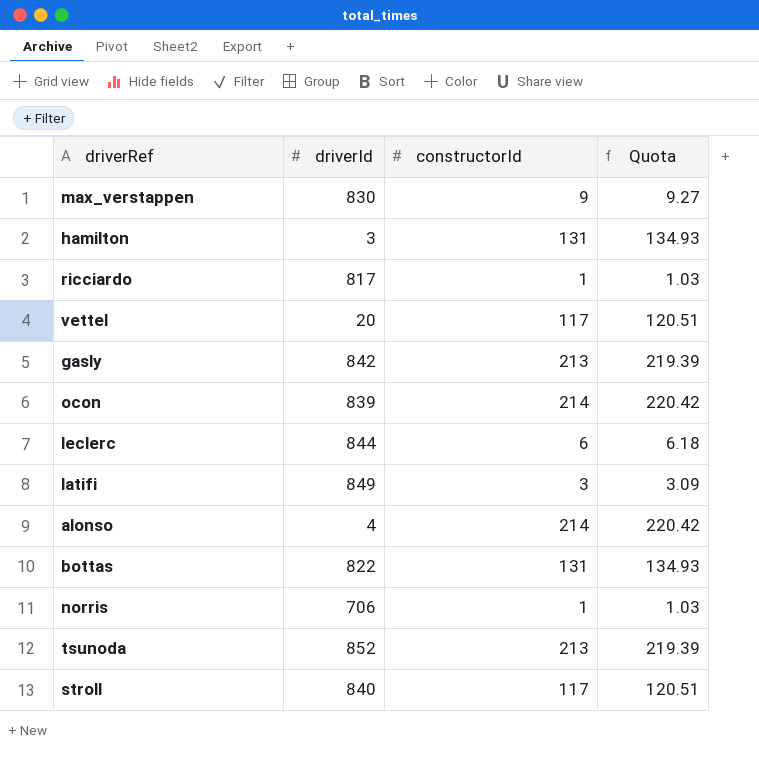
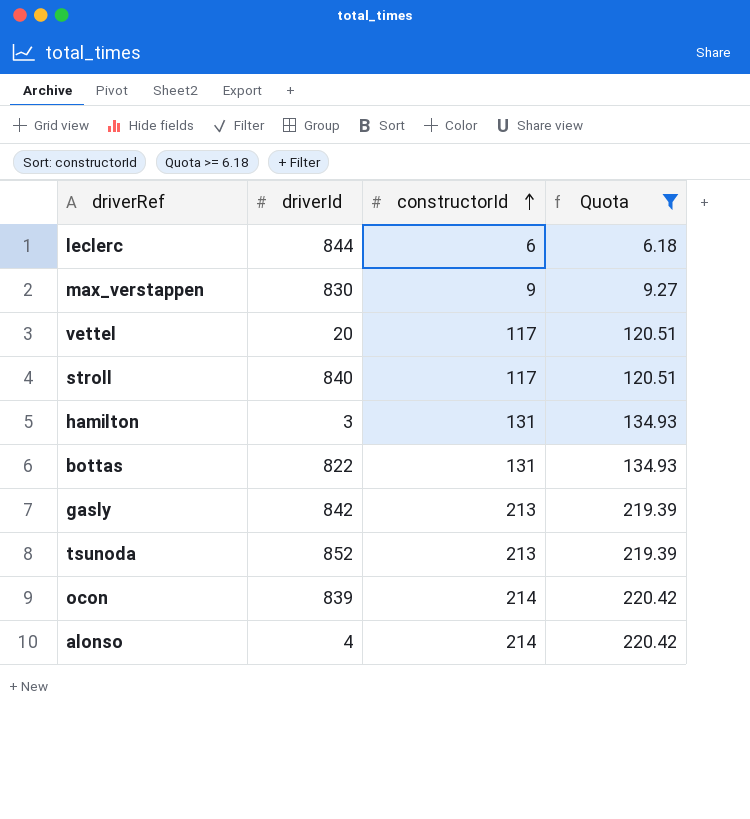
filter: none -> Quota >= 6.18
row order: none -> constructorId ascending

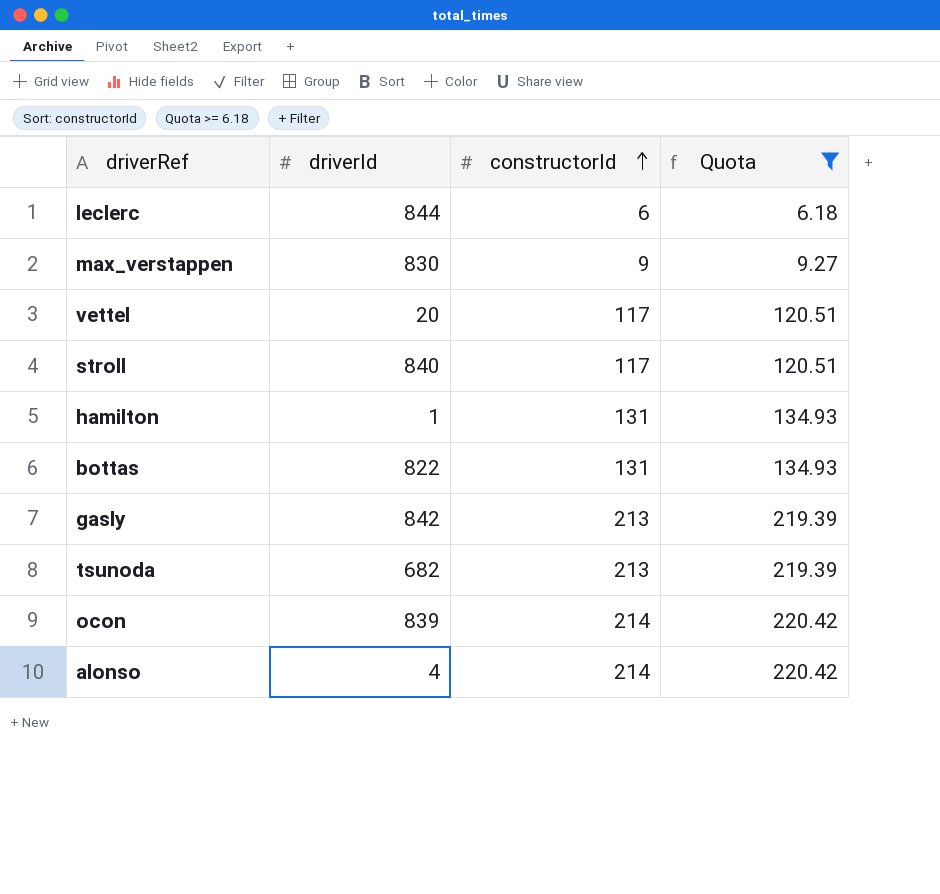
hamilton | driverId: 3 -> 1
tsunoda | driverId: 852 -> 682

